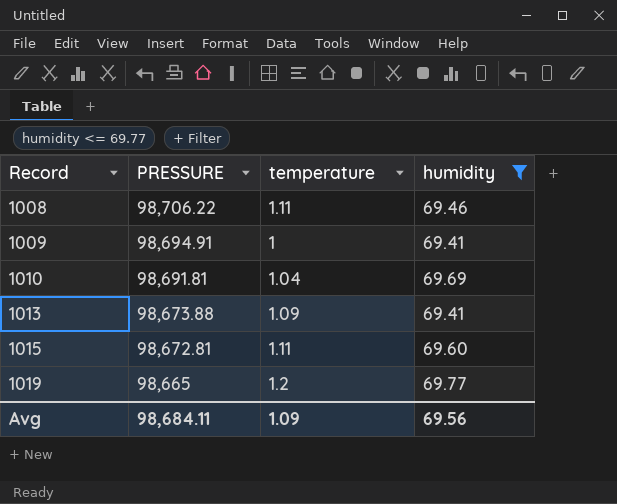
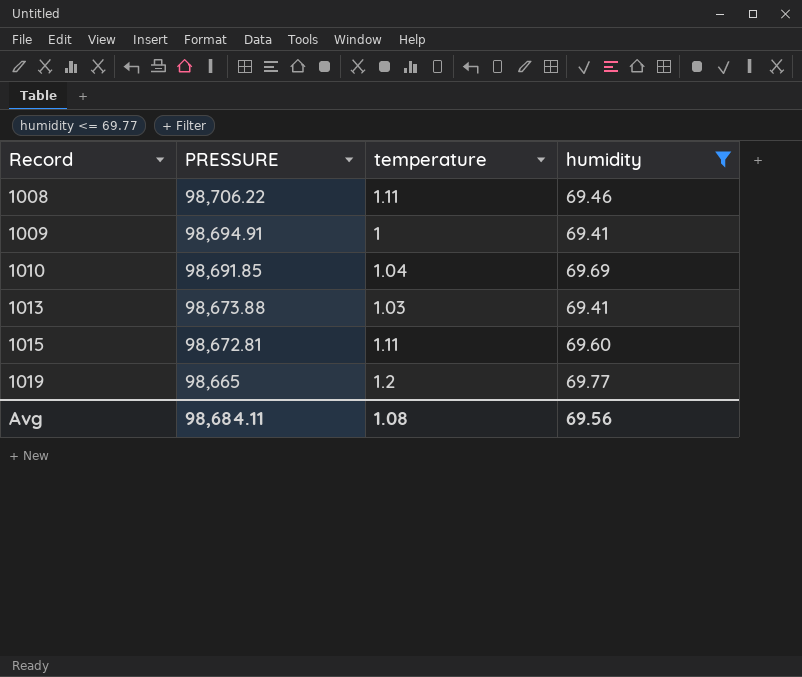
1010 | PRESSURE: 98,691.81 -> 98,691.85
1013 | temperature: 1.09 -> 1.03
Avg | temperature: 1.09 -> 1.08

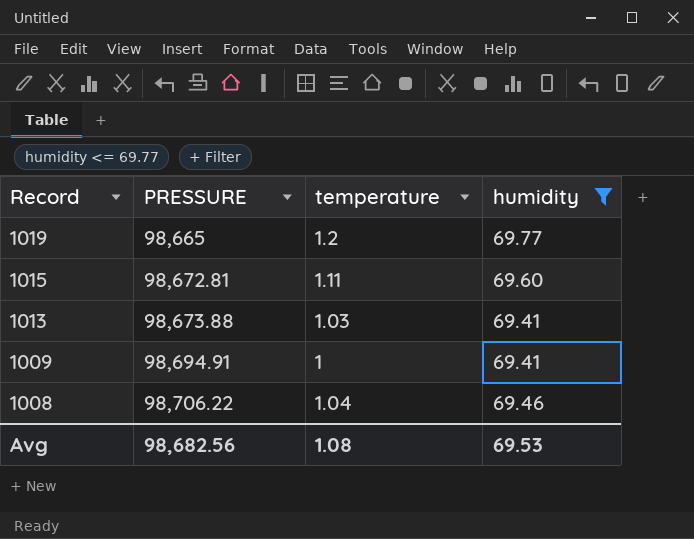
row order: Record ascending -> Record descending
row 1010: 98,691.85 | 1.04 | 69.69 -> none
1008 | temperature: 1.11 -> 1.04
Avg | PRESSURE: 98,684.11 -> 98,682.56
Avg | humidity: 69.56 -> 69.53

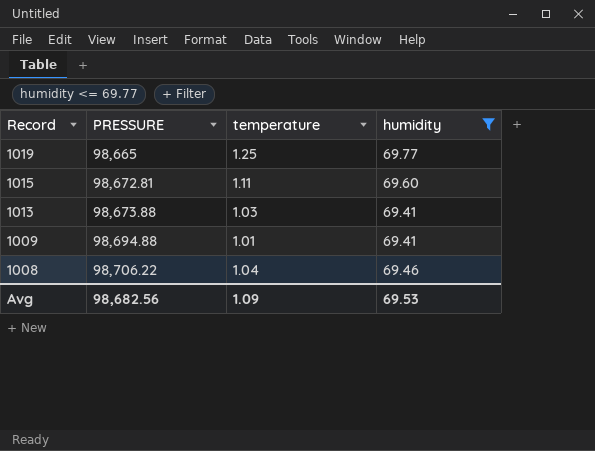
1019 | temperature: 1.2 -> 1.25
1009 | PRESSURE: 98,694.91 -> 98,694.88
1009 | temperature: 1 -> 1.01
Avg | temperature: 1.08 -> 1.09

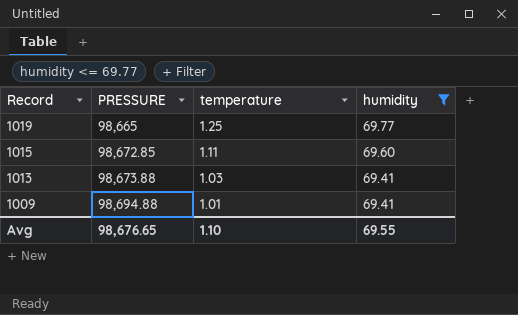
row 1008: 98,706.22 | 1.04 | 69.46 -> none
1015 | PRESSURE: 98,672.81 -> 98,672.85
Avg | PRESSURE: 98,682.56 -> 98,676.65
Avg | temperature: 1.09 -> 1.10
Avg | humidity: 69.53 -> 69.55

